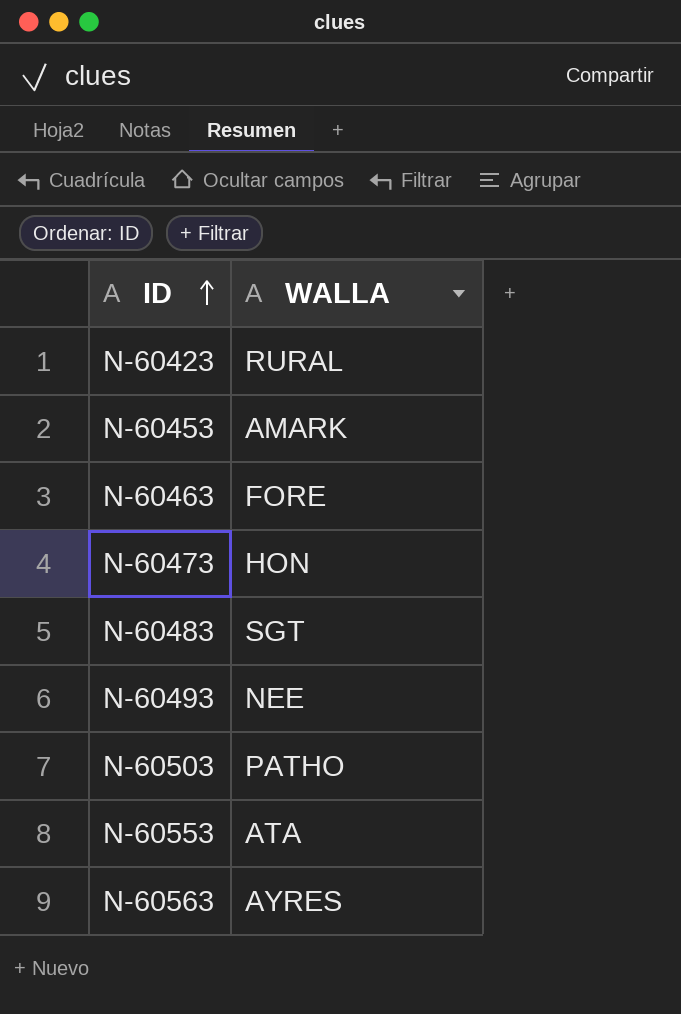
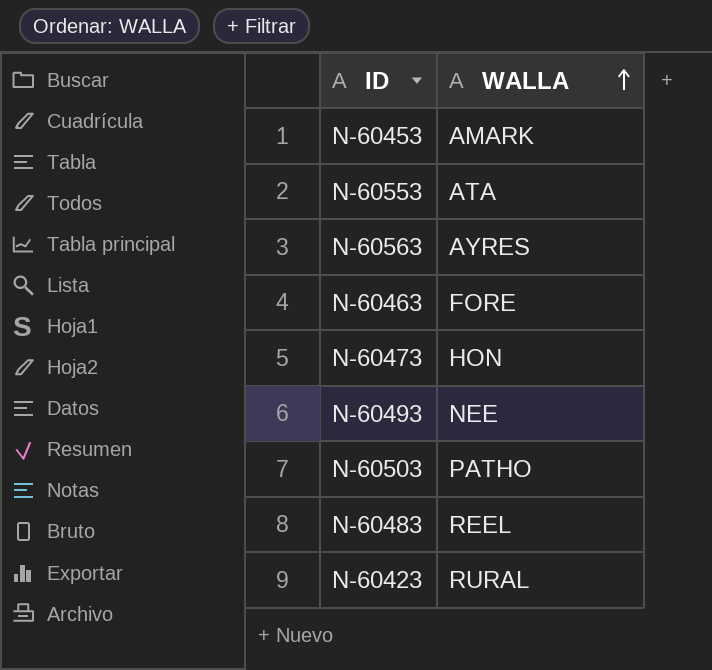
row order: ID ascending -> WALLA ascending
N-60483 | WALLA: SGT -> REEL

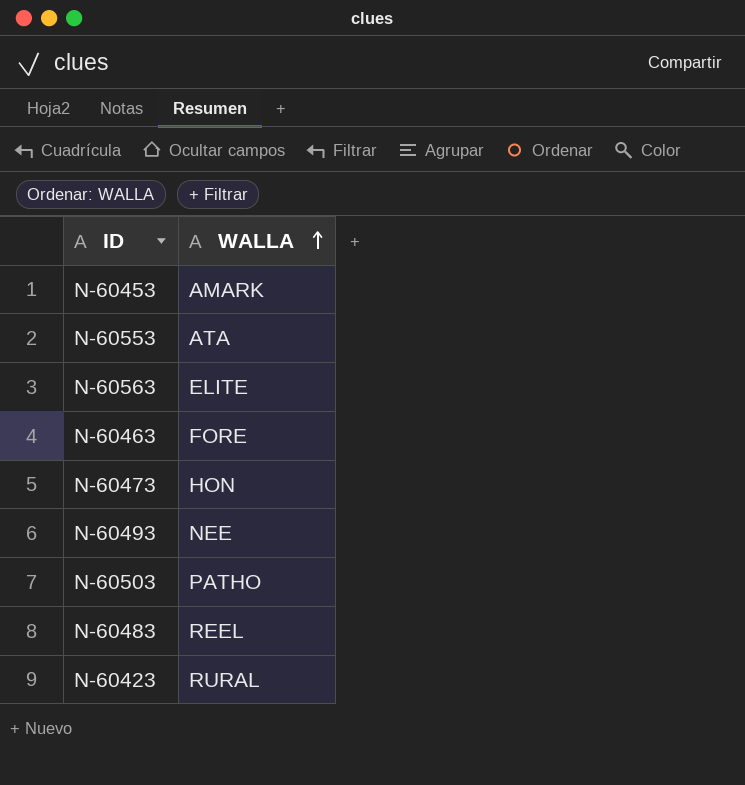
N-60563 | WALLA: AYRES -> ELITE

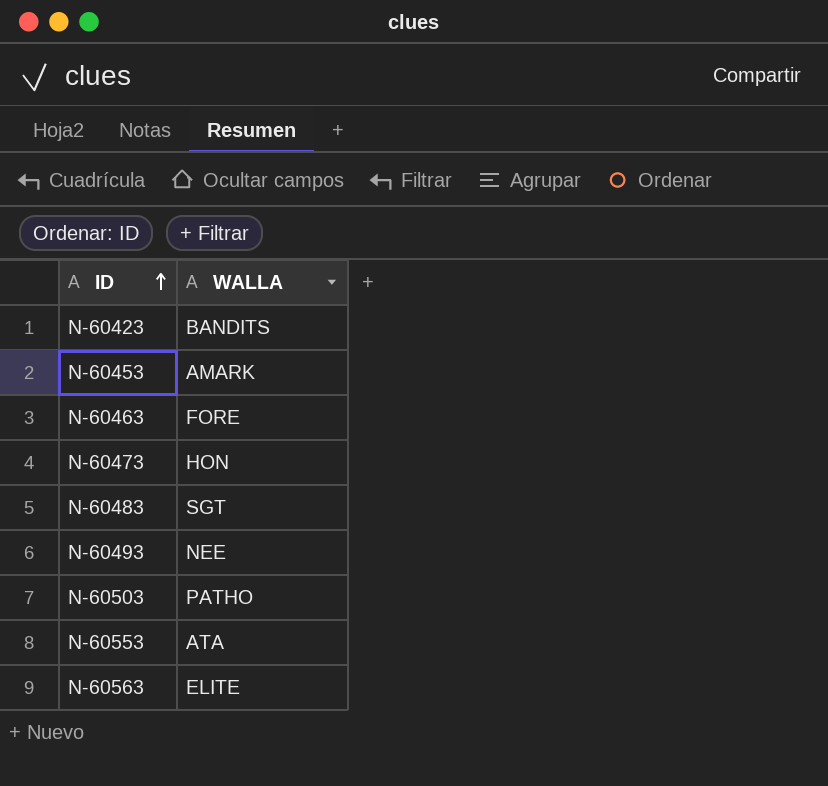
row order: WALLA ascending -> ID ascending
N-60423 | WALLA: RURAL -> BANDITS
N-60483 | WALLA: REEL -> SGT

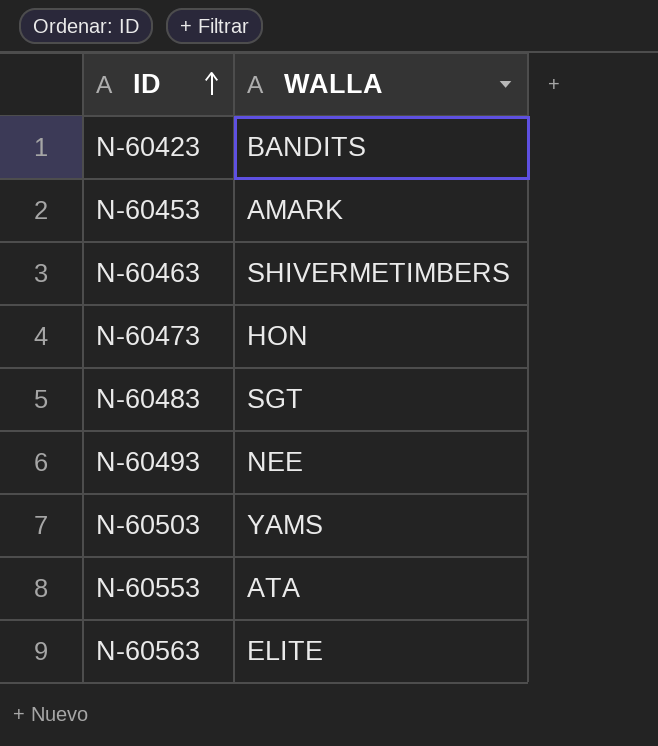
N-60463 | WALLA: FORE -> SHIVERMETIMBERS
N-60503 | WALLA: PATHO -> YAMS

